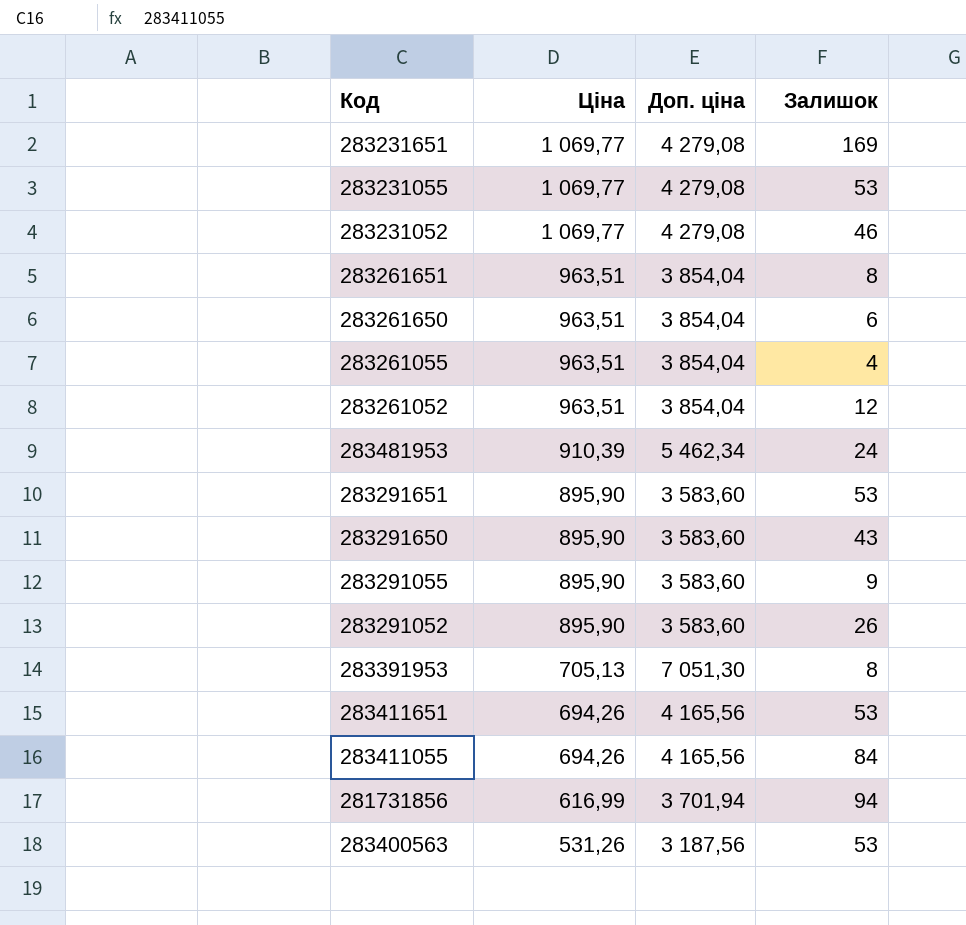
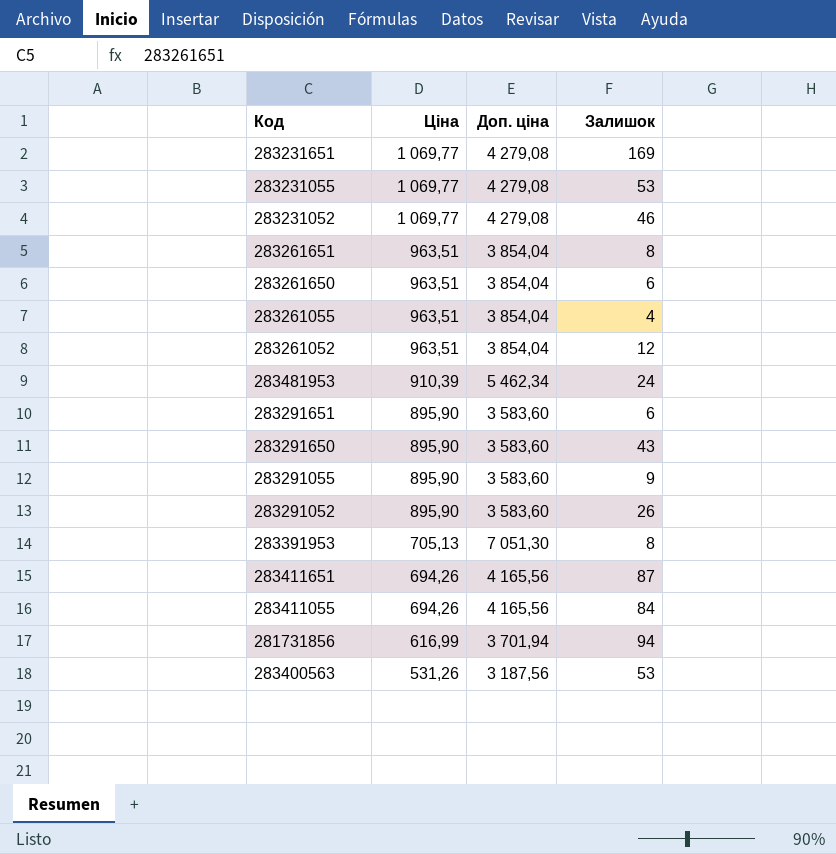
283291651 | Залишок: 53 -> 6
283411651 | Залишок: 53 -> 87

